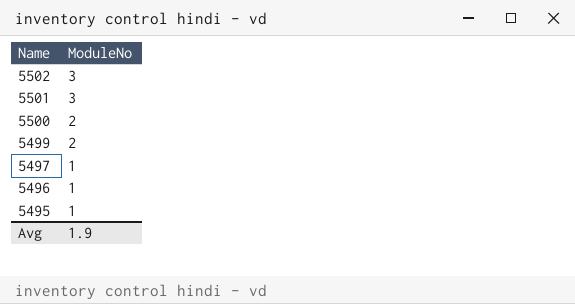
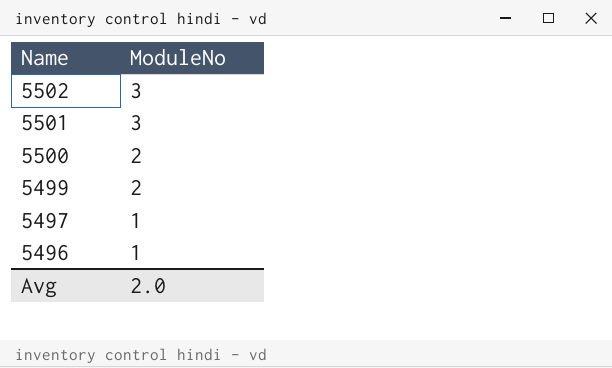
row 5495: 1 -> none
Avg | ModuleNo: 1.9 -> 2.0

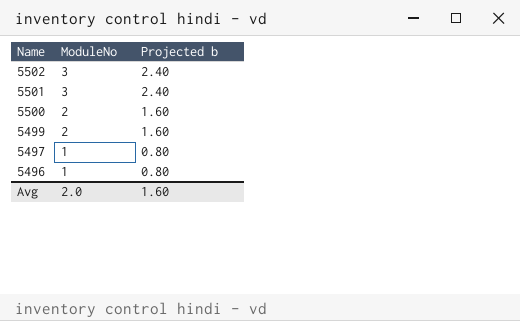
column Projected b | formula: none -> [ModuleNo] * 0.8

